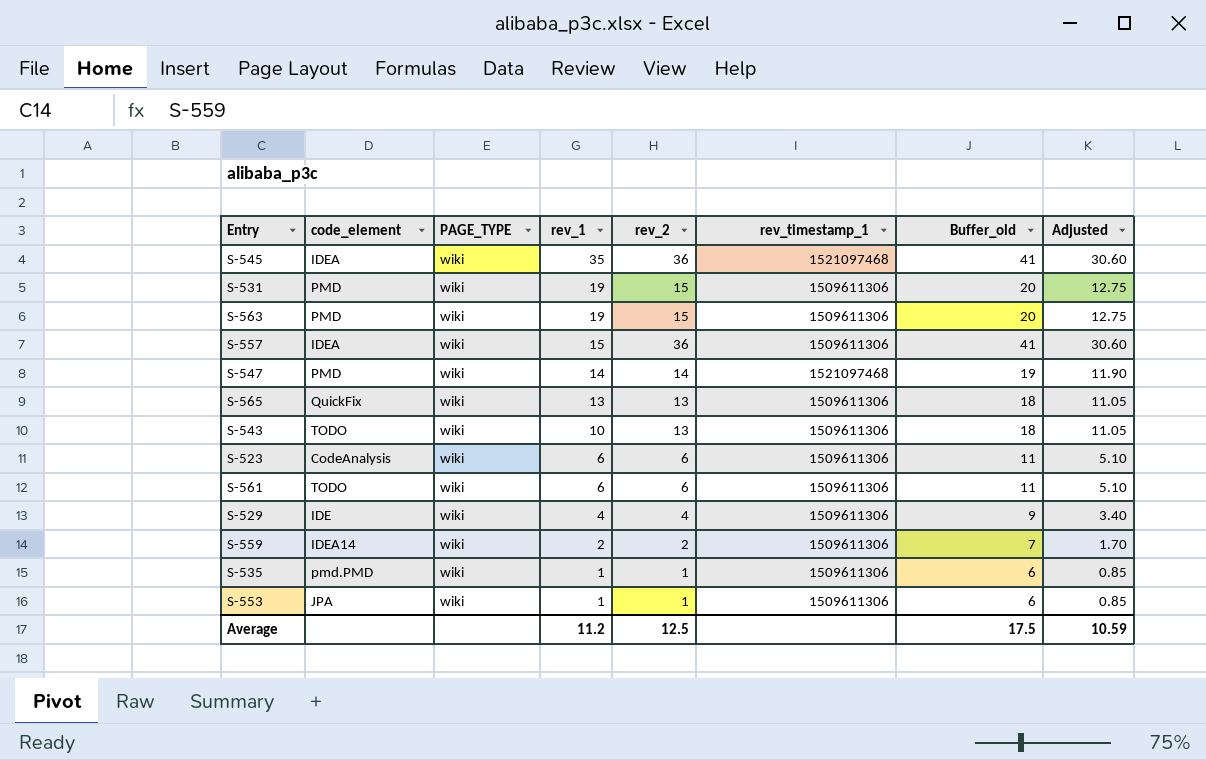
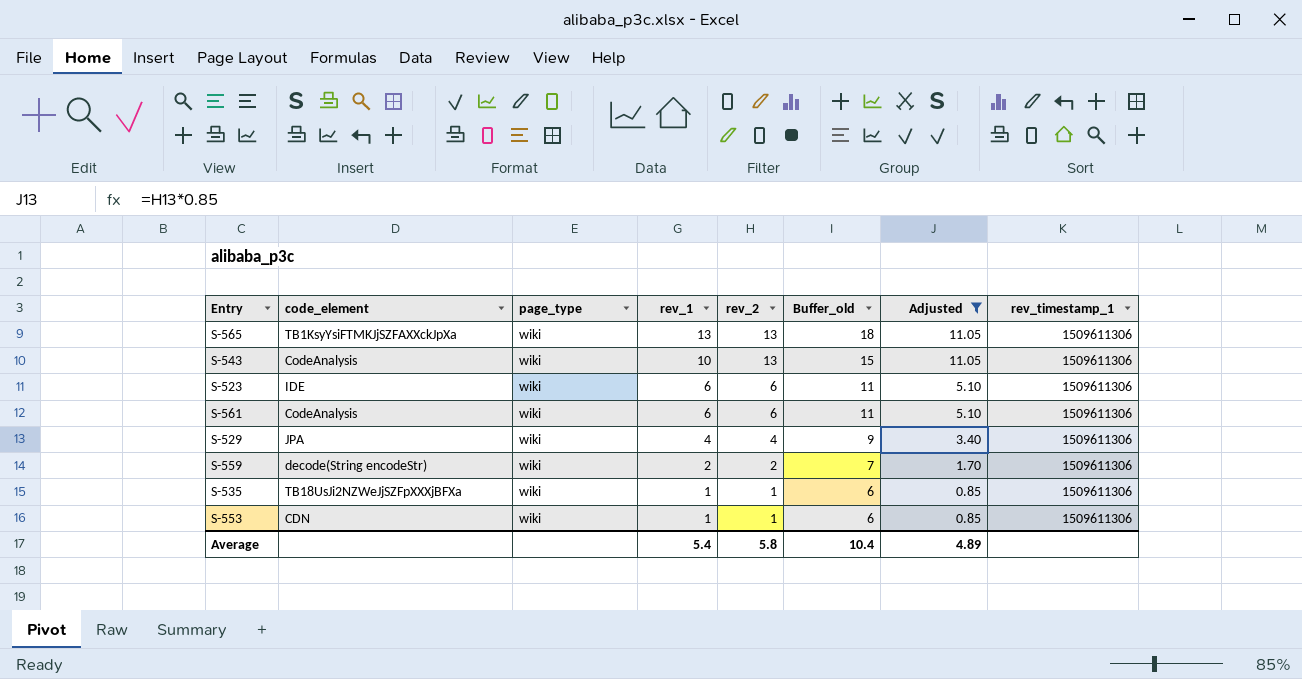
filter: none -> Adjusted <= 11.05
column name: PAGE_TYPE -> page_type
column Buffer_old | formula: [rev_2] + 5 -> [rev_1] + 5
column rev_timestamp_1 | position: 6 -> 8
S-565 | code_element: QuickFix -> TB1KsyYsiFTMKJjSZFAXXckJpXa
S-543 | code_element: TODO -> CodeAnalysis
S-523 | code_element: CodeAnalysis -> IDE
S-561 | code_element: TODO -> CodeAnalysis
S-529 | code_element: IDE -> JPA
S-559 | code_element: IDEA14 -> decode(String encodeStr)
S-535 | code_element: pmd.PMD -> TB18UsJi2NZWeJjSZFpXXXjBFXa
S-553 | code_element: JPA -> CDN
Average | rev_1: 11.2 -> 5.4
Average | rev_2: 12.5 -> 5.8
Average | Buffer_old: 17.5 -> 10.4
Average | Adjusted: 10.59 -> 4.89

